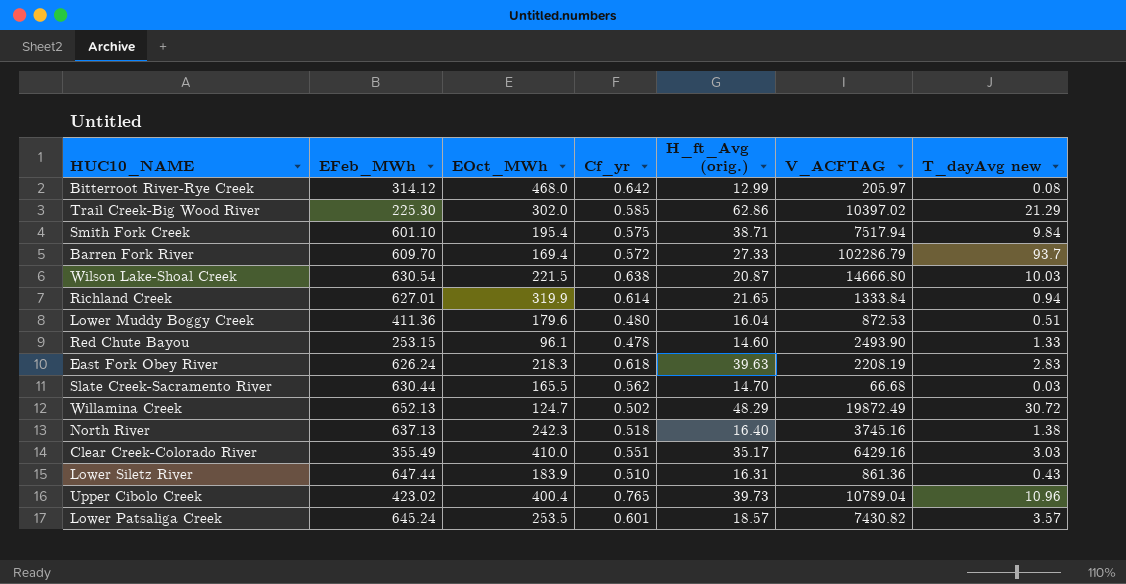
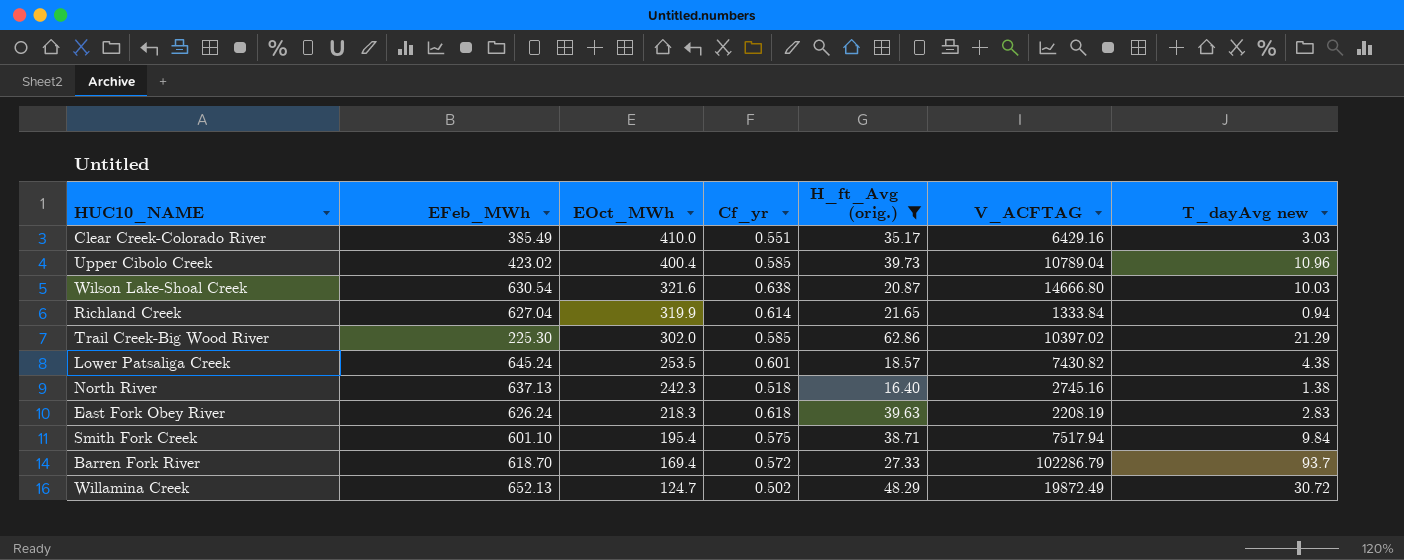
filter: none -> H_ft_Avg (orig.) >= 16.40
row order: none -> EOct_MWh descending
Clear Creek-Colorado River | EFeb_MWh: 355.49 -> 385.49
Upper Cibolo Creek | Cf_yr: 0.765 -> 0.585
Wilson Lake-Shoal Creek | EOct_MWh: 221.5 -> 321.6
Richland Creek | EFeb_MWh: 627.01 -> 627.04
Lower Patsaliga Creek | T_dayAvg new: 3.57 -> 4.38
North River | V_ACFTAG: 3745.16 -> 2745.16
Barren Fork River | EFeb_MWh: 609.70 -> 618.70

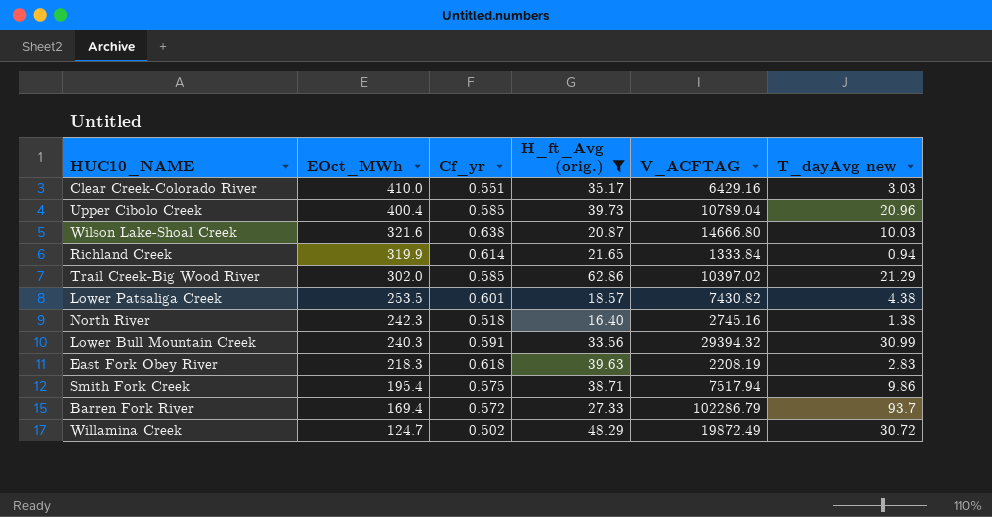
column EFeb_MWh | position: 2 -> none
Upper Cibolo Creek | T_dayAvg new: 10.96 -> 20.96
row Lower Bull Mountain Creek: none -> 240.3 | 0.591 | 33.56 | 29394.32 | 30.99
Smith Fork Creek | T_dayAvg new: 9.84 -> 9.86

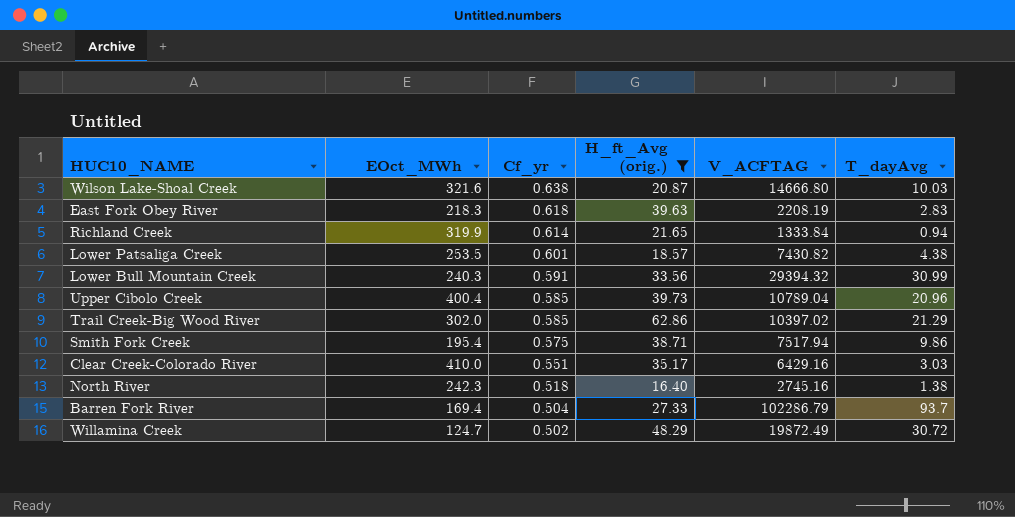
row order: EOct_MWh descending -> Cf_yr descending
column name: T_dayAvg new -> T_dayAvg
Barren Fork River | Cf_yr: 0.572 -> 0.504

